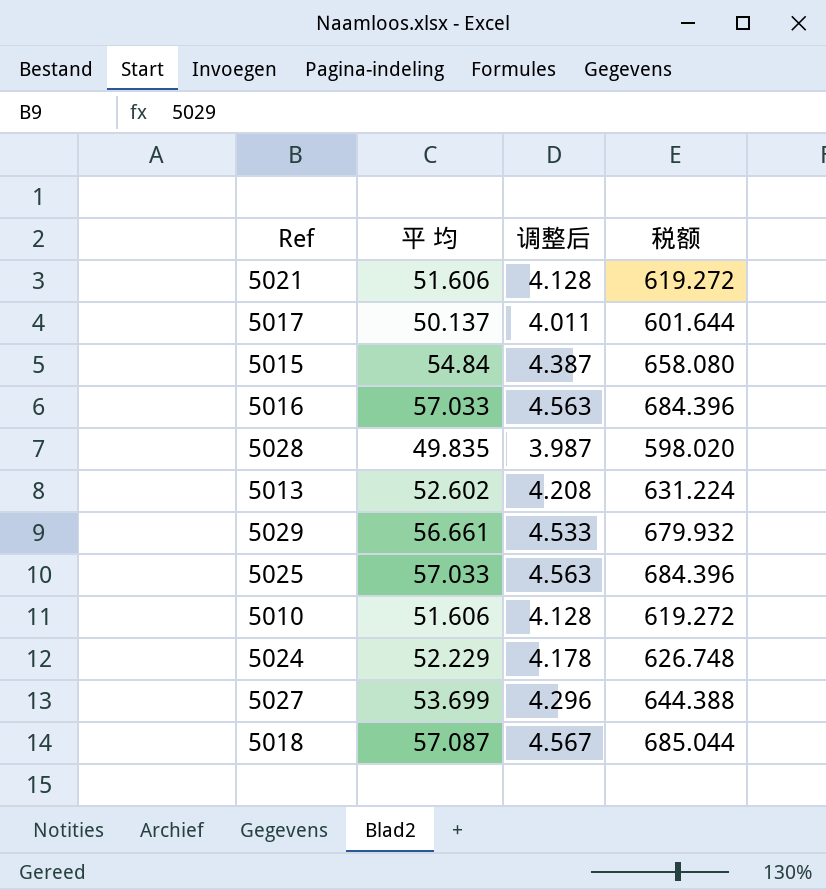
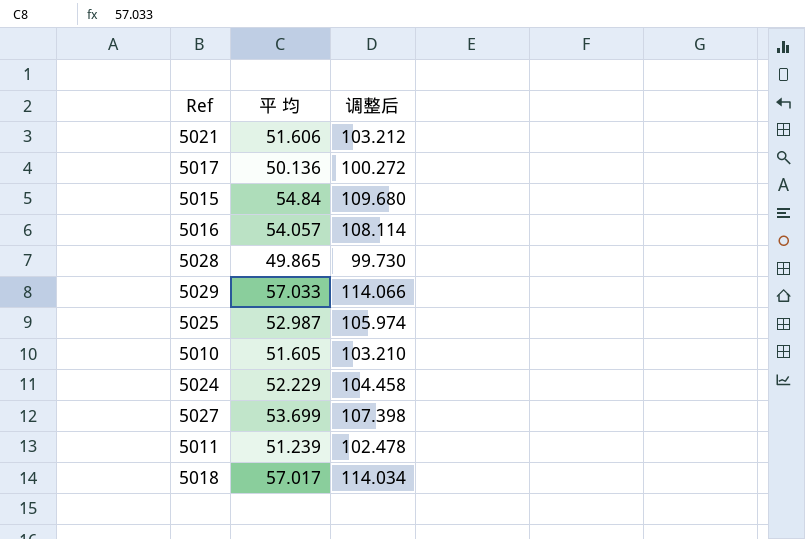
column 税额 | formula: [平 均] * 12 -> none
column 调整后 | formula: [平 均] * 0.08 -> [平 均] * 2
row 5013: 52.602 | 4.208 | 631.224 -> none
5017 | 平 均: 50.137 -> 50.136
5016 | 平 均: 57.033 -> 54.057
5028 | 平 均: 49.835 -> 49.865
5029 | 平 均: 56.661 -> 57.033
5025 | 平 均: 57.033 -> 52.987
5010 | 平 均: 51.606 -> 51.605
row 5011: none -> 51.239 | 102.478
5018 | 平 均: 57.087 -> 57.017

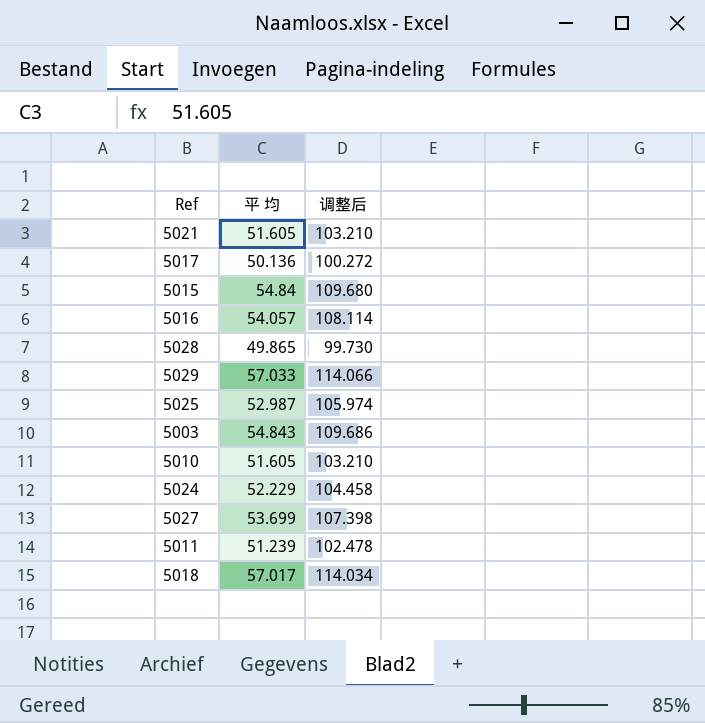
5021 | 平 均: 51.606 -> 51.605
5021 | 调整后: 103.212 -> 103.210
row 5003: none -> 54.843 | 109.686

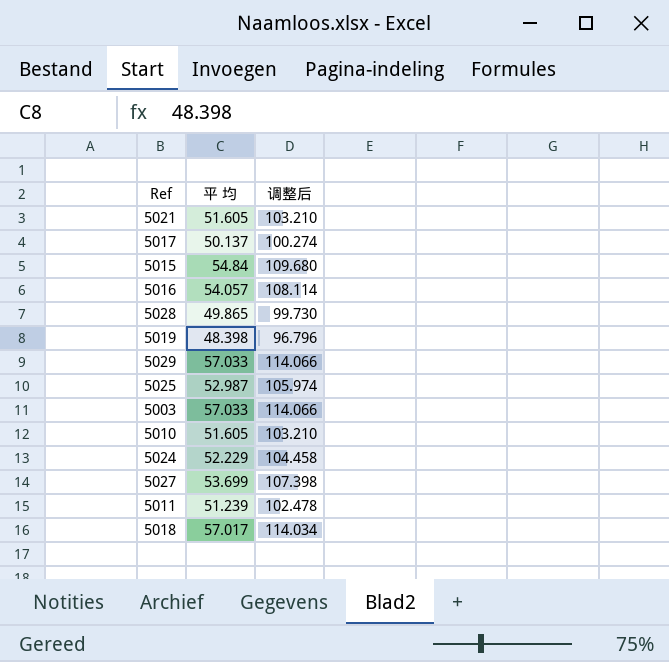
5017 | 平 均: 50.136 -> 50.137
5017 | 调整后: 100.272 -> 100.274
row 5019: none -> 48.398 | 96.796
5003 | 平 均: 54.843 -> 57.033
5003 | 调整后: 109.686 -> 114.066

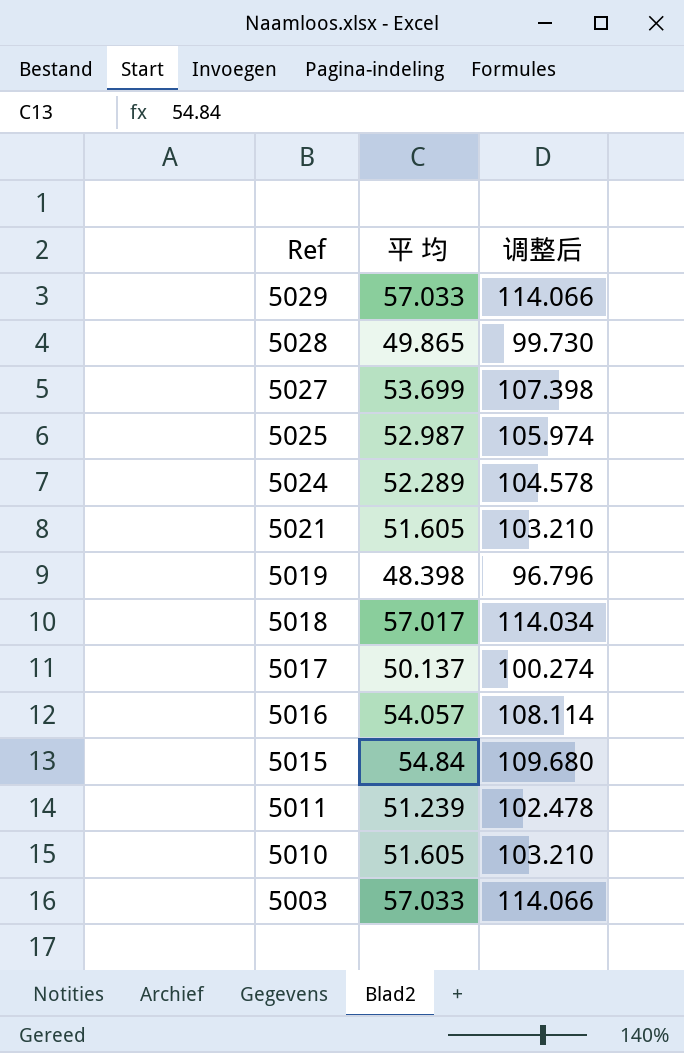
row order: none -> Ref descending
5024 | 平 均: 52.229 -> 52.289
5024 | 调整后: 104.458 -> 104.578

